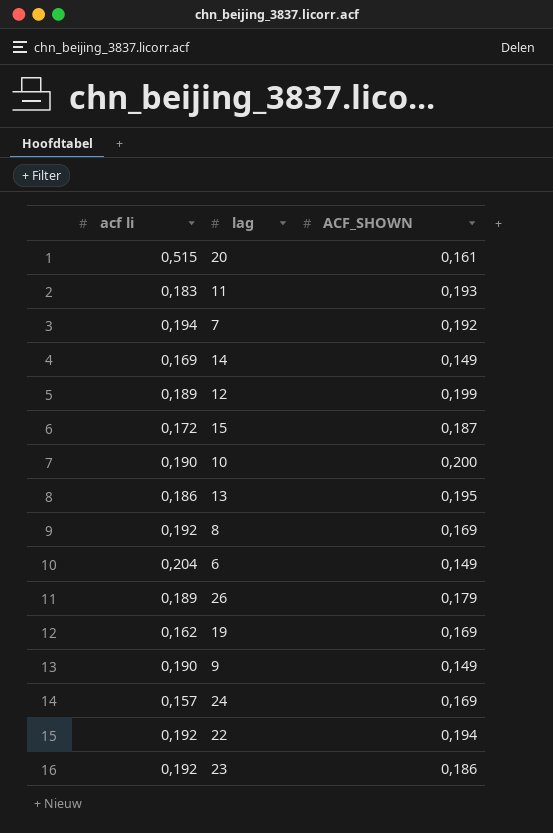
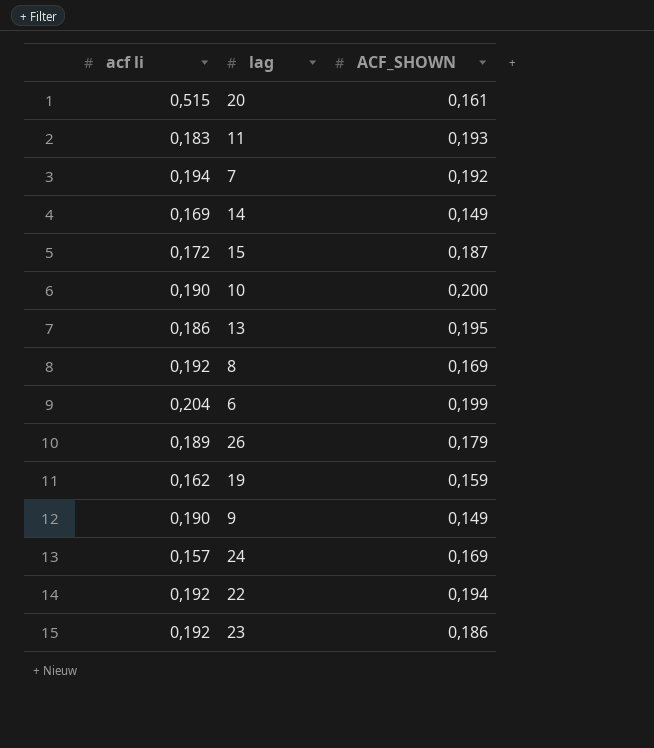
row 12: 0,189 | 0,199 -> none
6 | ACF_SHOWN: 0,149 -> 0,199
19 | ACF_SHOWN: 0,169 -> 0,159

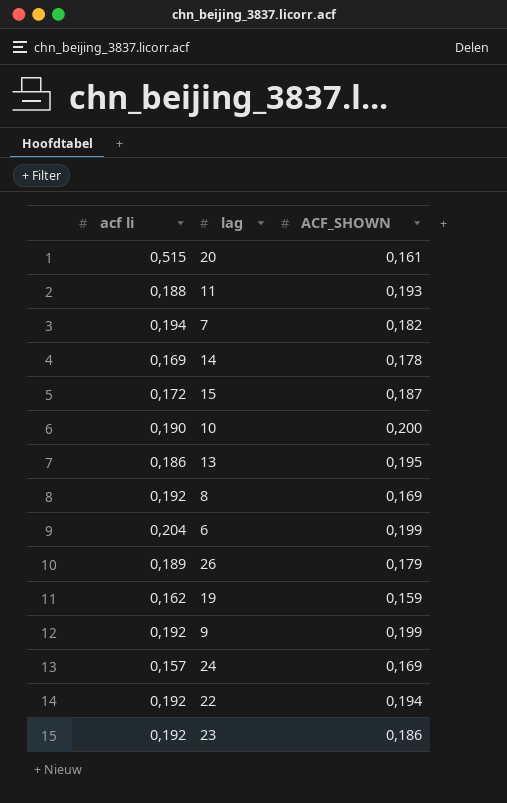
11 | acf li: 0,183 -> 0,188
7 | ACF_SHOWN: 0,192 -> 0,182
14 | ACF_SHOWN: 0,149 -> 0,178
9 | acf li: 0,190 -> 0,192
9 | ACF_SHOWN: 0,149 -> 0,199

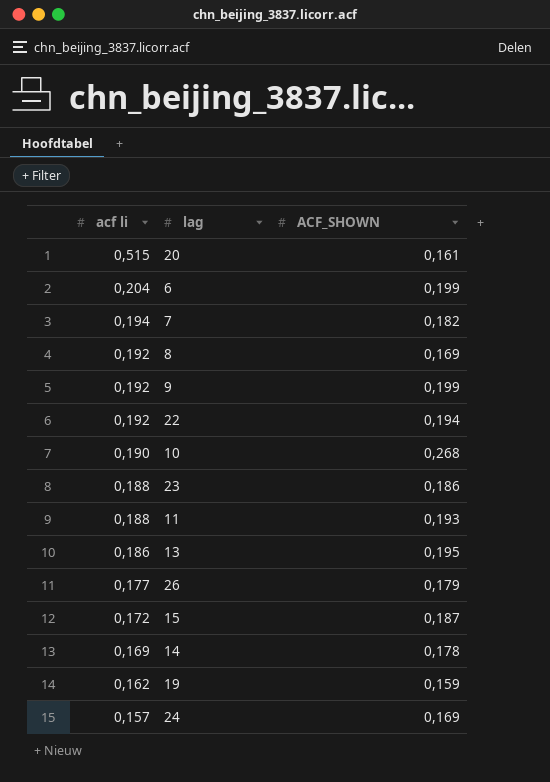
row order: none -> acf li descending
10 | ACF_SHOWN: 0,200 -> 0,268
23 | acf li: 0,192 -> 0,188
26 | acf li: 0,189 -> 0,177

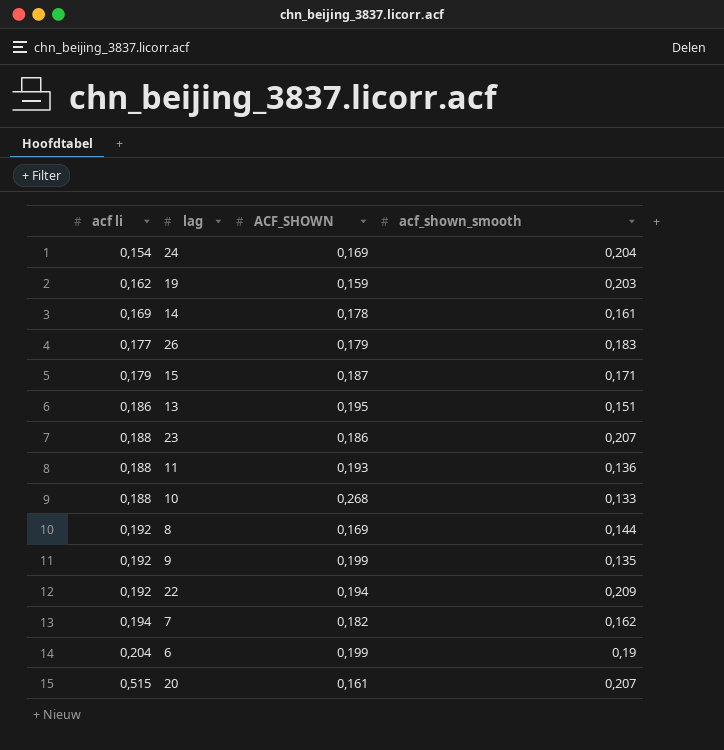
row order: acf li descending -> acf li ascending
column acf_shown_smooth | position: none -> 4
24 | acf li: 0,157 -> 0,154
15 | acf li: 0,172 -> 0,179
10 | acf li: 0,190 -> 0,188

